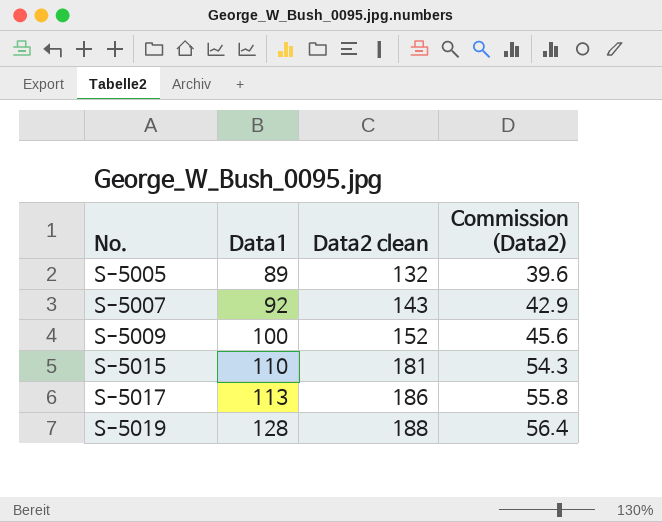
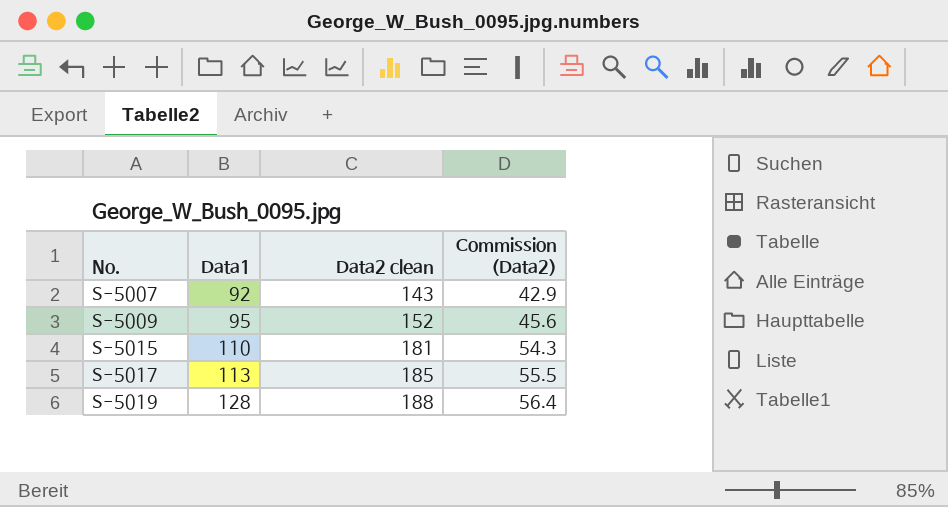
row S-5005: 89 | 132 | 39.6 -> none
S-5009 | Data1: 100 -> 95
S-5017 | Data2 clean: 186 -> 185
S-5017 | Commission (Data2): 55.8 -> 55.5

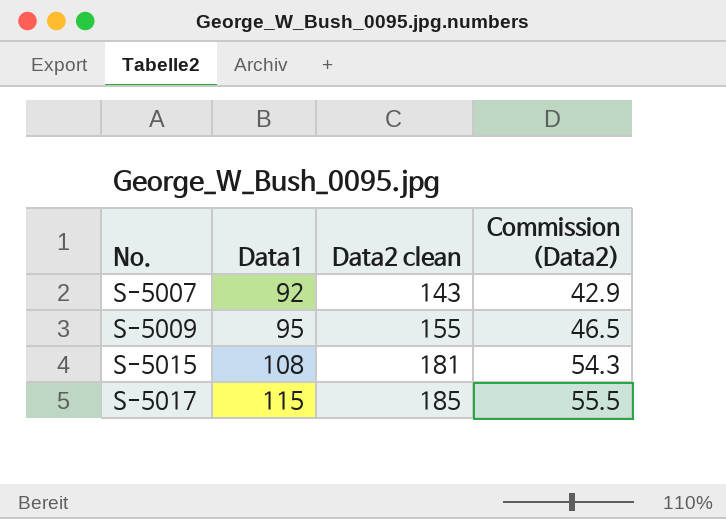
row S-5019: 128 | 188 | 56.4 -> none
S-5009 | Data2 clean: 152 -> 155
S-5009 | Commission (Data2): 45.6 -> 46.5
S-5015 | Data1: 110 -> 108
S-5017 | Data1: 113 -> 115

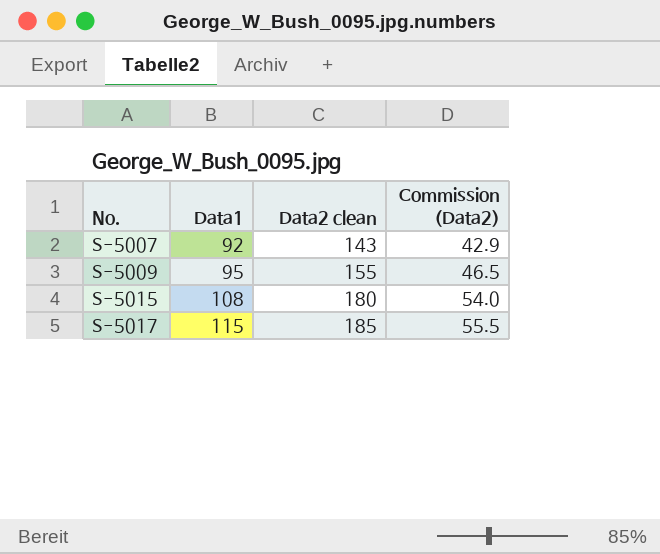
S-5015 | Data2 clean: 181 -> 180
S-5015 | Commission (Data2): 54.3 -> 54.0

